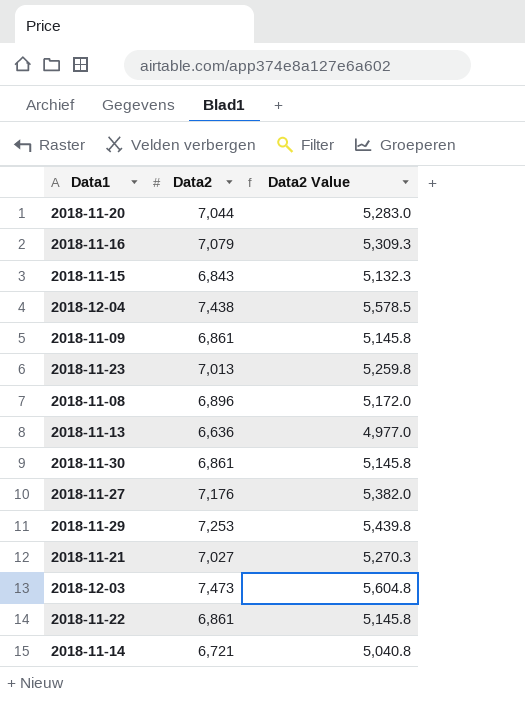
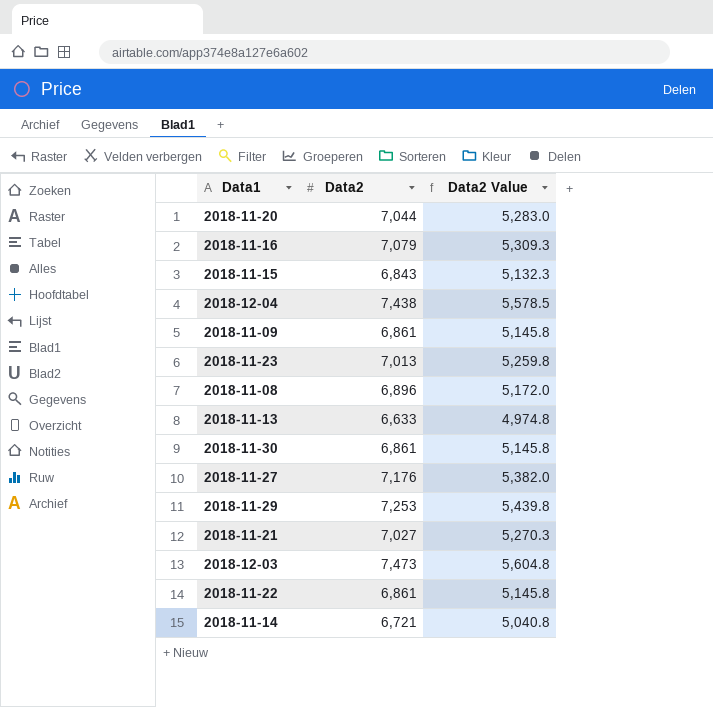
2018-11-13 | Data2: 6,636 -> 6,633
2018-11-13 | Data2 Value: 4,977.0 -> 4,974.8

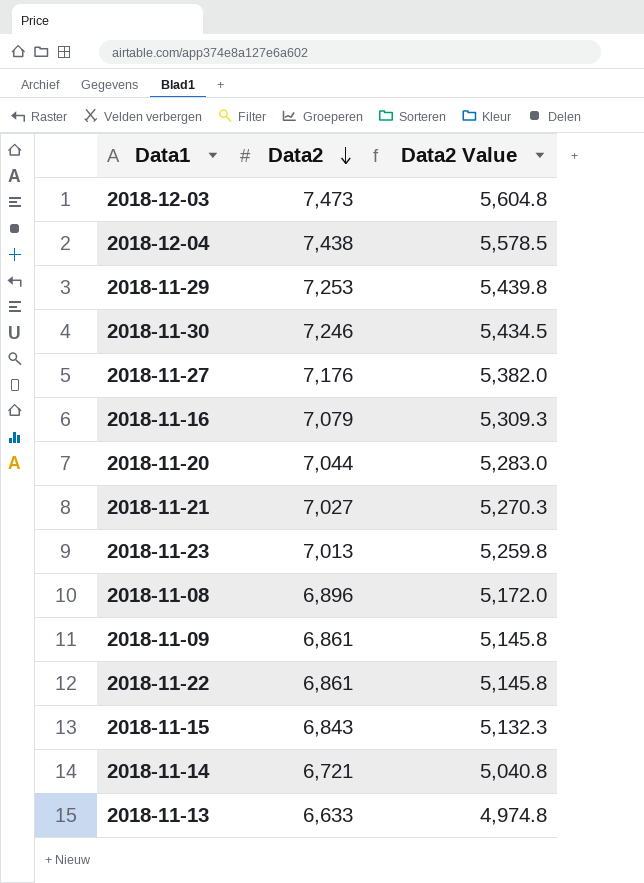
row order: none -> Data2 descending
2018-11-30 | Data2: 6,861 -> 7,246
2018-11-30 | Data2 Value: 5,145.8 -> 5,434.5

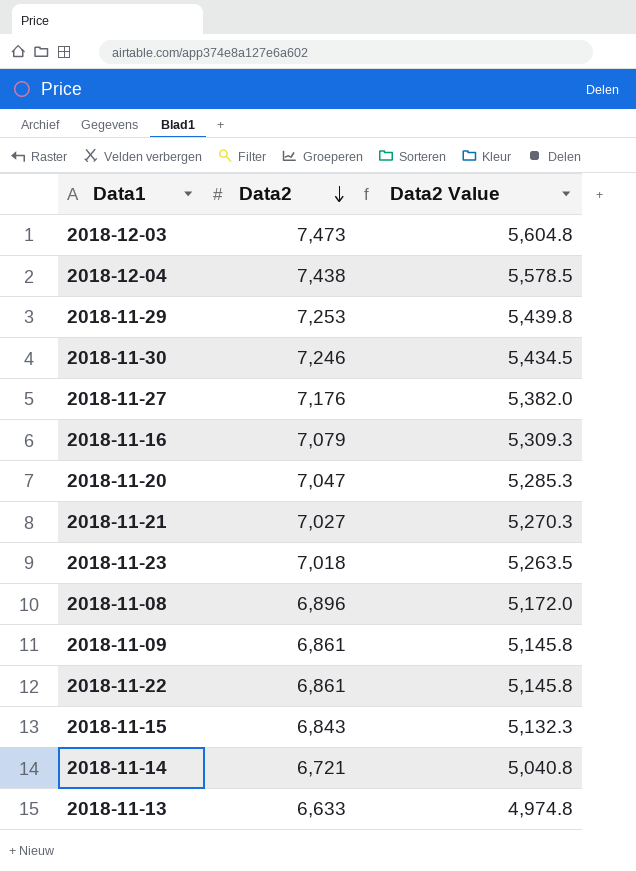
2018-11-20 | Data2: 7,044 -> 7,047
2018-11-20 | Data2 Value: 5,283.0 -> 5,285.3
2018-11-23 | Data2: 7,013 -> 7,018
2018-11-23 | Data2 Value: 5,259.8 -> 5,263.5

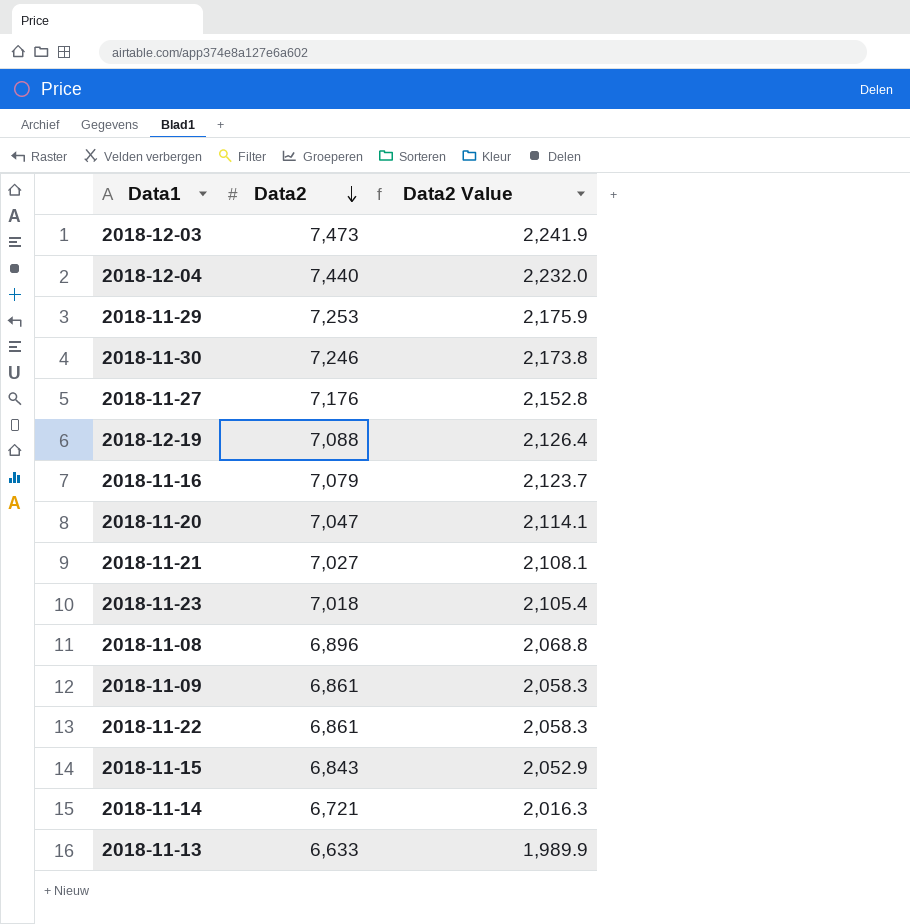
column Data2 Value | formula: [Data2] * 0.75 -> [Data2] * 0.3
2018-12-04 | Data2: 7,438 -> 7,440
row 2018-12-19: none -> 7,088 | 2,126.4

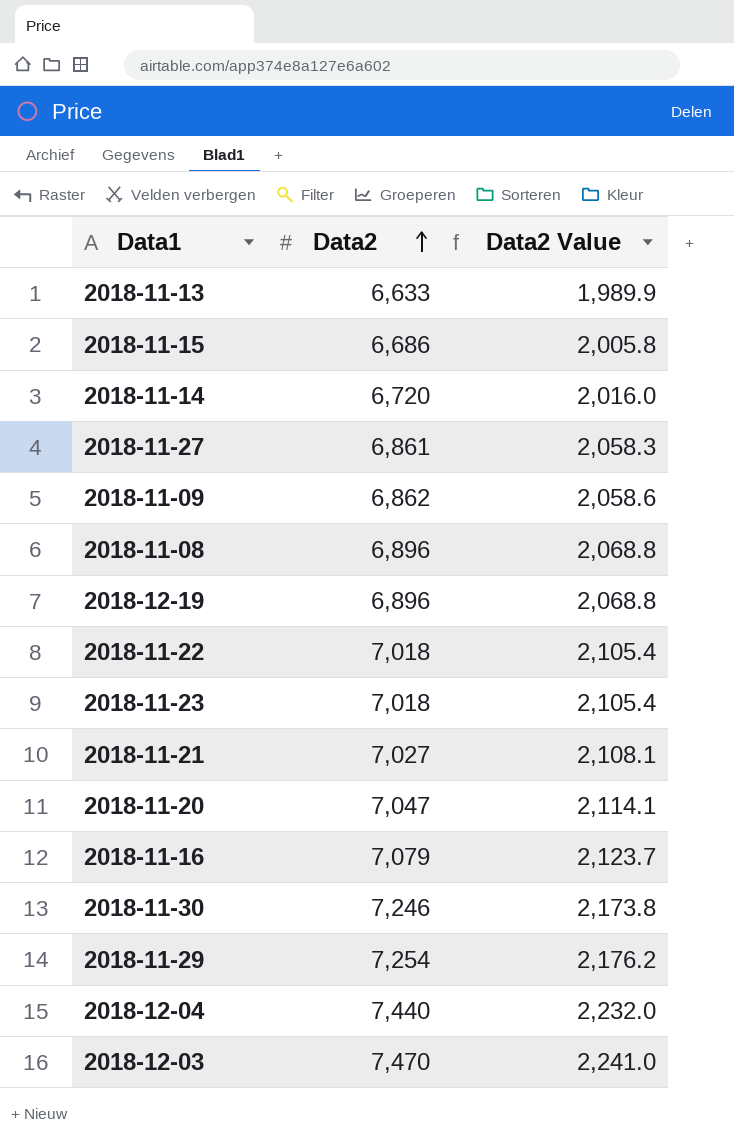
row order: Data2 descending -> Data2 ascending
2018-11-15 | Data2: 6,843 -> 6,686
2018-11-15 | Data2 Value: 2,052.9 -> 2,005.8
2018-11-14 | Data2: 6,721 -> 6,720
2018-11-14 | Data2 Value: 2,016.3 -> 2,016.0
2018-11-27 | Data2: 7,176 -> 6,861
2018-11-27 | Data2 Value: 2,152.8 -> 2,058.3
2018-11-09 | Data2: 6,861 -> 6,862
2018-11-09 | Data2 Value: 2,058.3 -> 2,058.6
2018-12-19 | Data2: 7,088 -> 6,896
2018-12-19 | Data2 Value: 2,126.4 -> 2,068.8
2018-11-22 | Data2: 6,861 -> 7,018
2018-11-22 | Data2 Value: 2,058.3 -> 2,105.4
2018-11-29 | Data2: 7,253 -> 7,254
2018-11-29 | Data2 Value: 2,175.9 -> 2,176.2
2018-12-03 | Data2: 7,473 -> 7,470
2018-12-03 | Data2 Value: 2,241.9 -> 2,241.0

